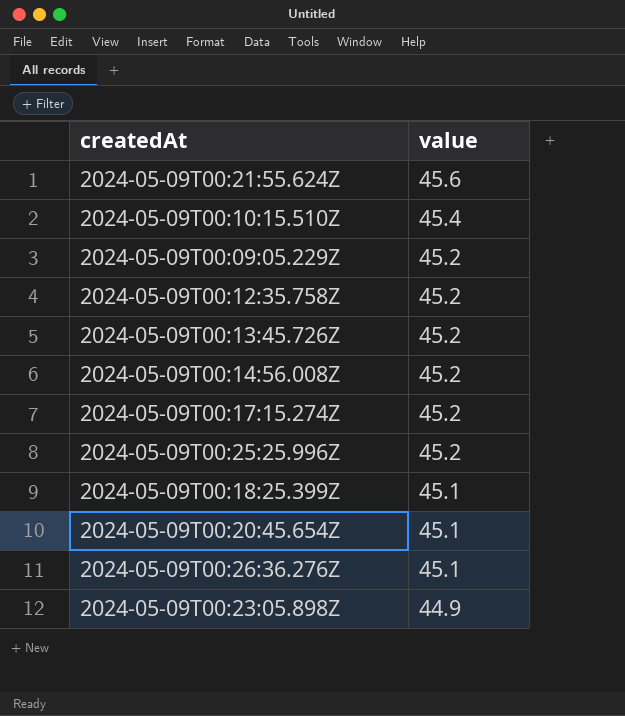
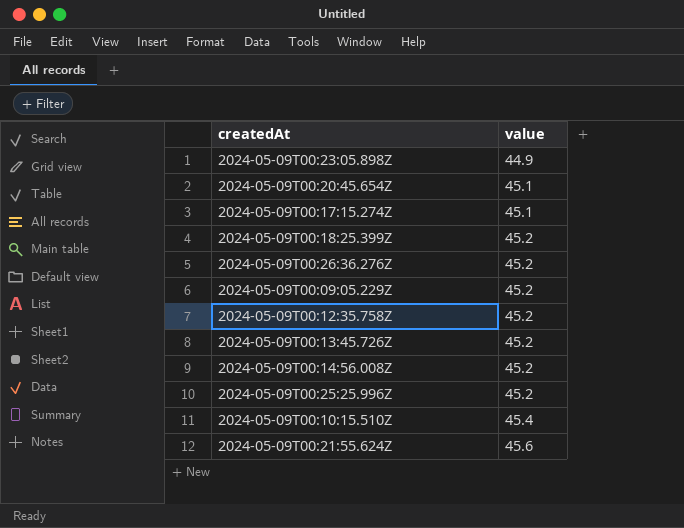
row order: value descending -> value ascending
2024-05-09T00:17:15.274Z | value: 45.2 -> 45.1
2024-05-09T00:18:25.399Z | value: 45.1 -> 45.2
2024-05-09T00:26:36.276Z | value: 45.1 -> 45.2

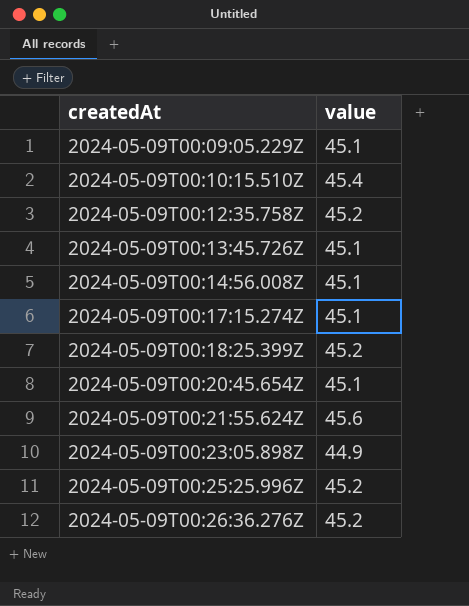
row order: value ascending -> createdAt ascending
2024-05-09T00:09:05.229Z | value: 45.2 -> 45.1
2024-05-09T00:13:45.726Z | value: 45.2 -> 45.1
2024-05-09T00:14:56.008Z | value: 45.2 -> 45.1

